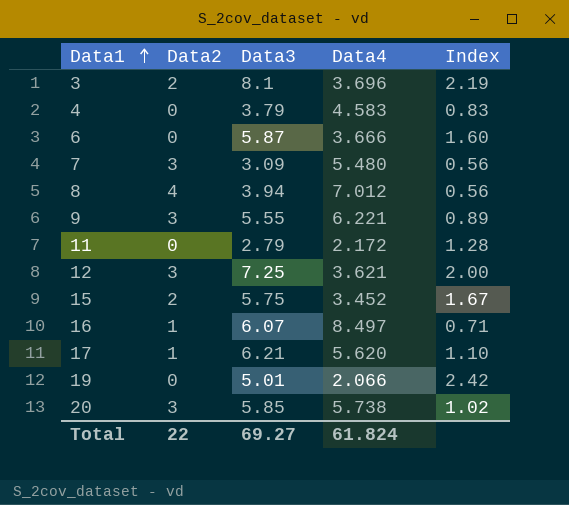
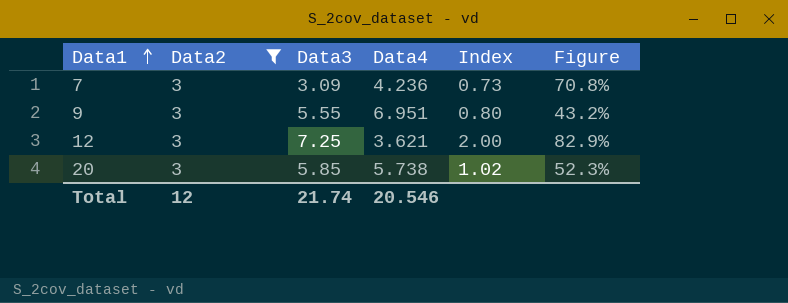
filter: none -> Data2 = 3
column Figure | formula: none -> [Data2] / [Data4]
7 | Data4: 5.480 -> 4.236
7 | Index: 0.56 -> 0.73
9 | Data4: 6.221 -> 6.951
9 | Index: 0.89 -> 0.80
Total | Data2: 22 -> 12
Total | Data3: 69.27 -> 21.74
Total | Data4: 61.824 -> 20.546

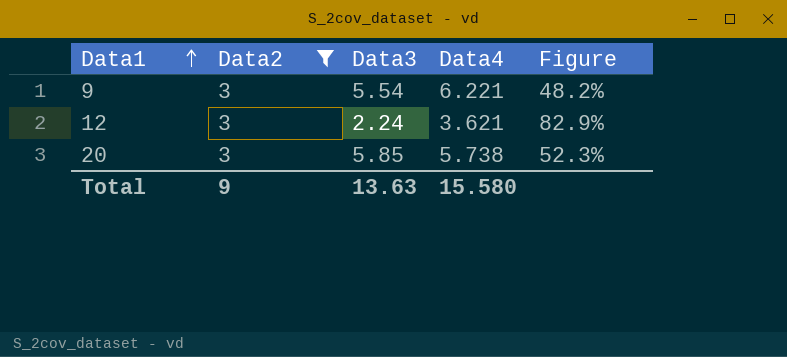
column Index | formula: [Data3] / [Data4] -> none
row 7: 3 | 3.09 | 4.236 | 0.73 | 70.8% -> none
9 | Data3: 5.55 -> 5.54
9 | Data4: 6.951 -> 6.221
9 | Figure: 43.2% -> 48.2%
12 | Data3: 7.25 -> 2.24
Total | Data2: 12 -> 9
Total | Data3: 21.74 -> 13.63
Total | Data4: 20.546 -> 15.580

